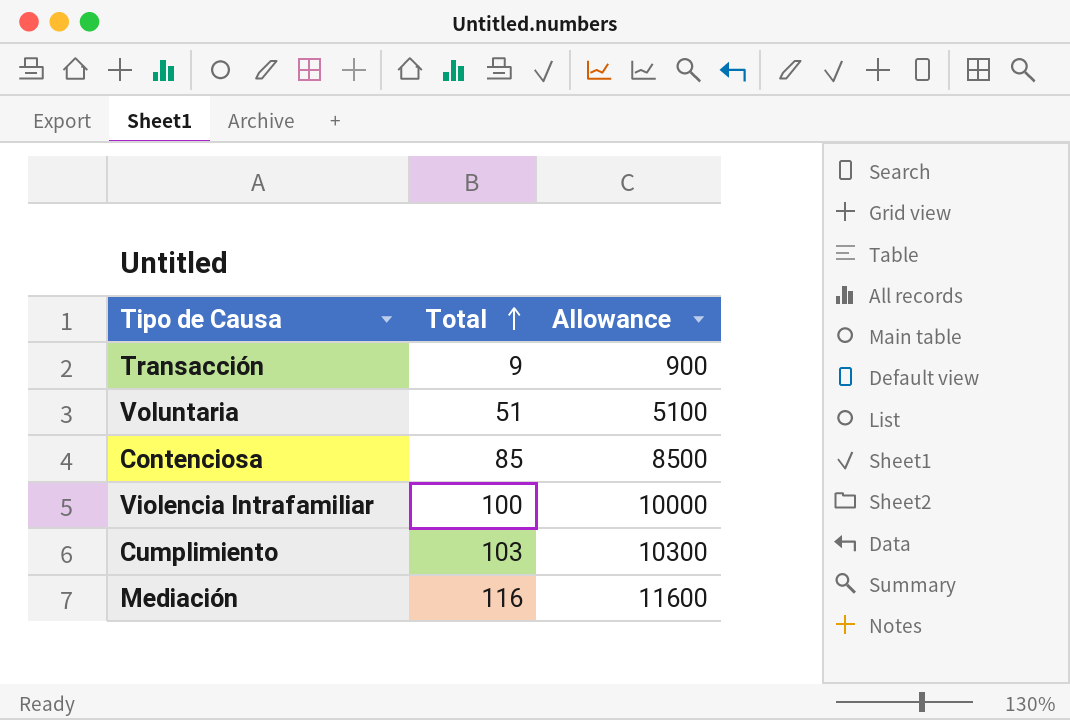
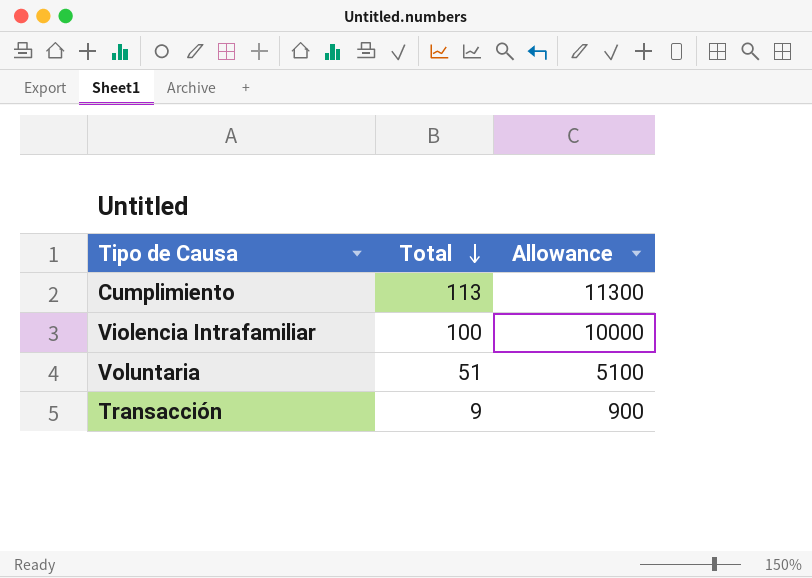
row order: Total ascending -> Total descending
row Contenciosa: 85 | 8500 -> none
row Mediación: 116 | 11600 -> none
Cumplimiento | Total: 103 -> 113
Cumplimiento | Allowance: 10300 -> 11300

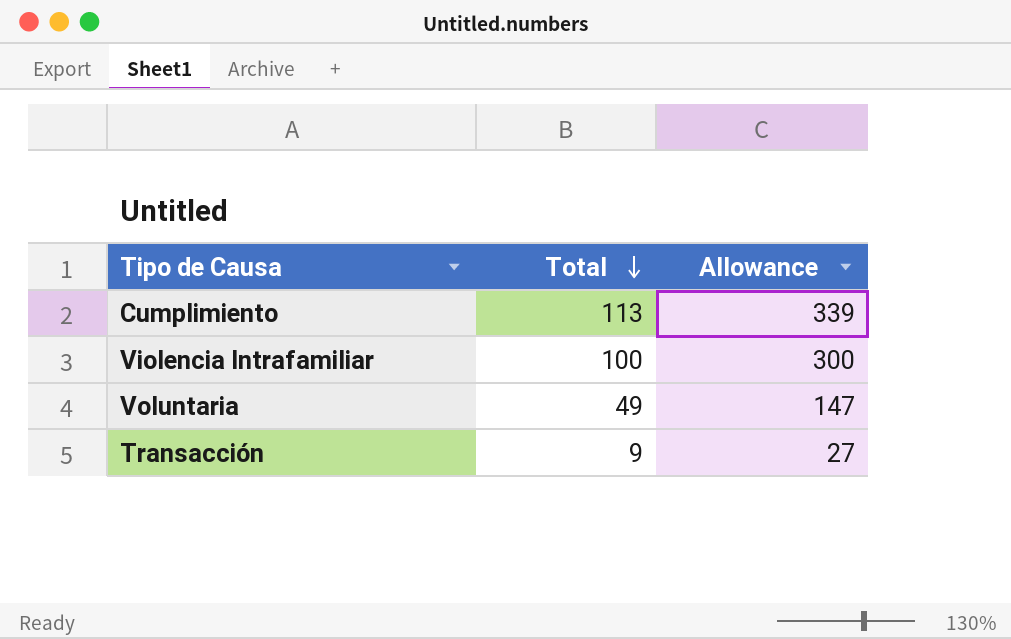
column Allowance | formula: [Total] * 100 -> [Total] * 3
Voluntaria | Total: 51 -> 49

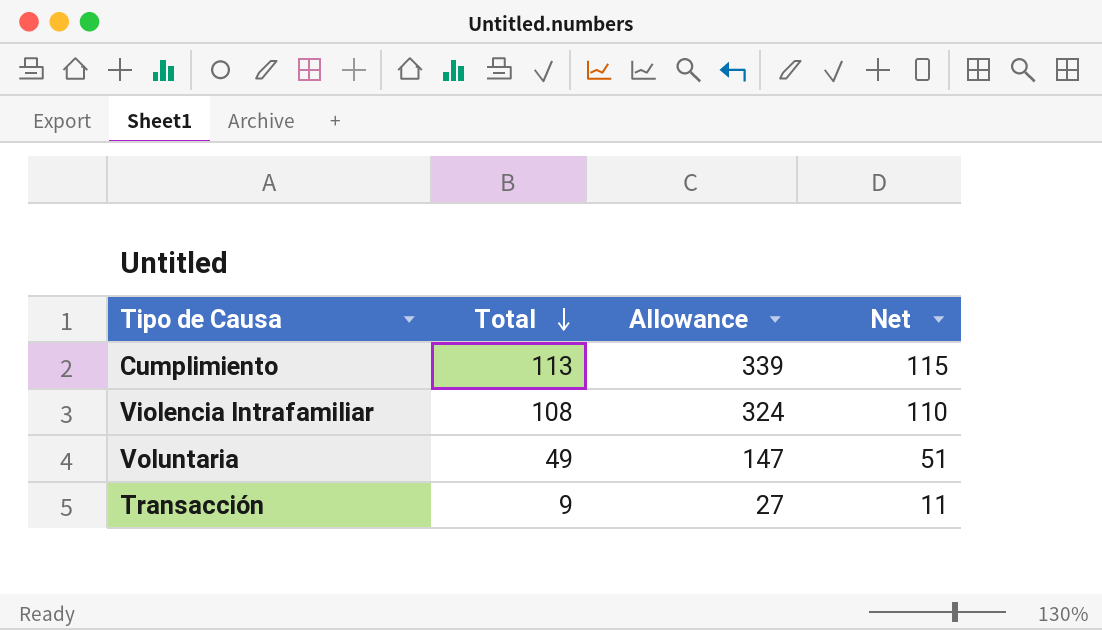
column Net | formula: none -> [Total] + 2
Violencia Intrafamiliar | Total: 100 -> 108
Violencia Intrafamiliar | Allowance: 300 -> 324

